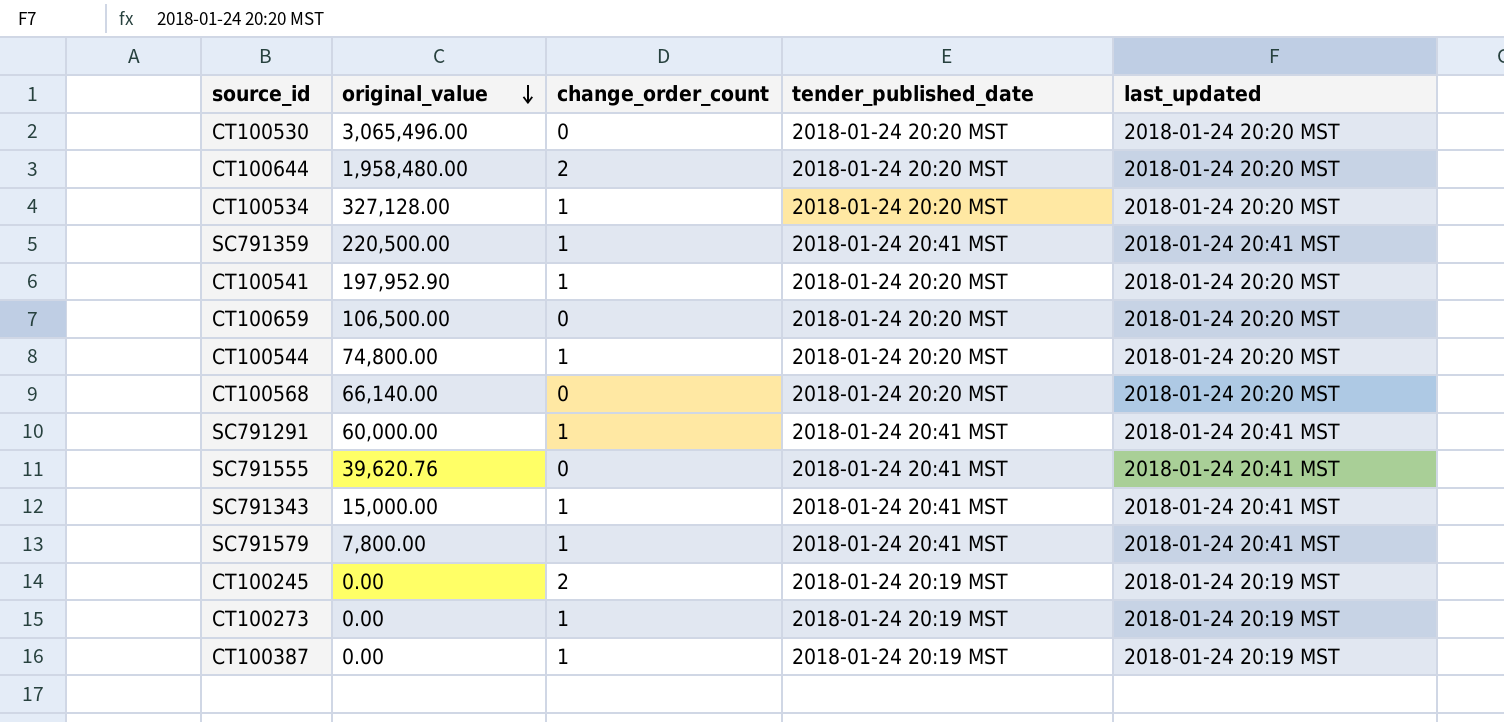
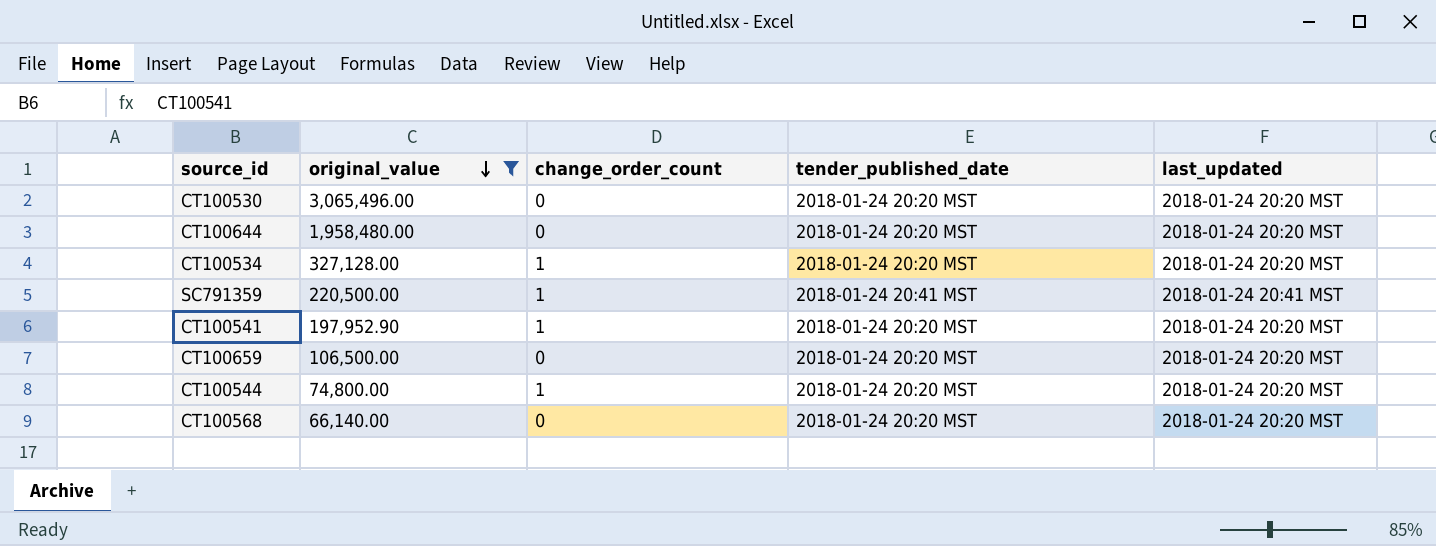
filter: none -> original_value >= 66,140.00
CT100644 | change_order_count: 2 -> 0

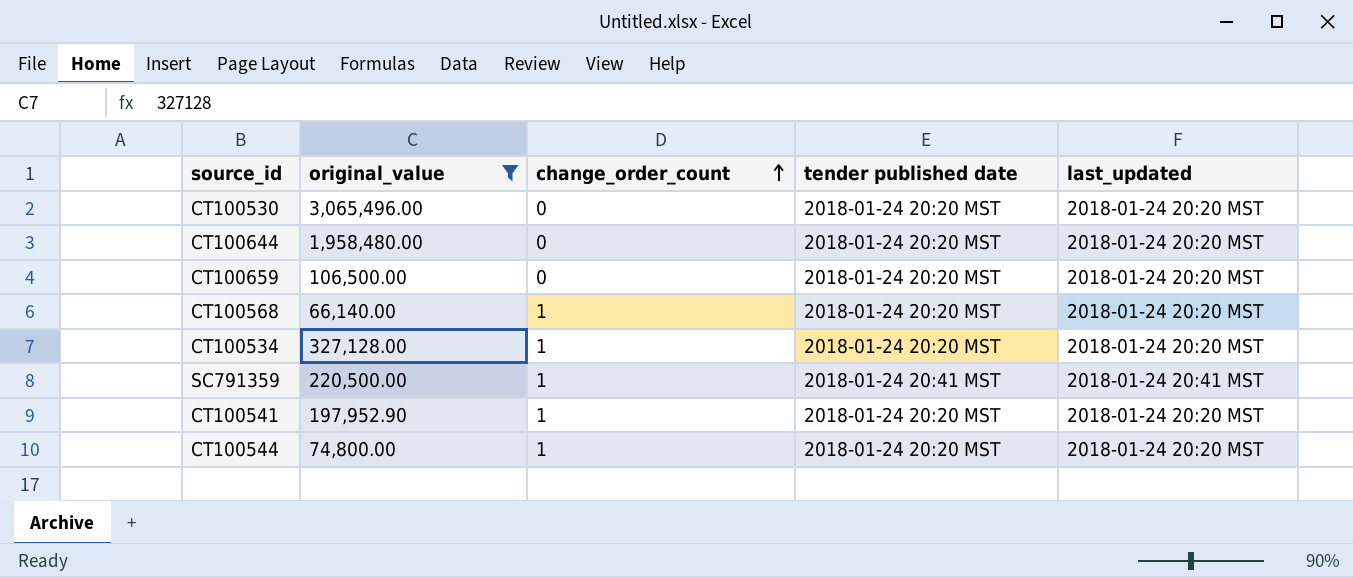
row order: original_value descending -> change_order_count ascending
column name: tender_published_date -> tender published date
CT100568 | change_order_count: 0 -> 1

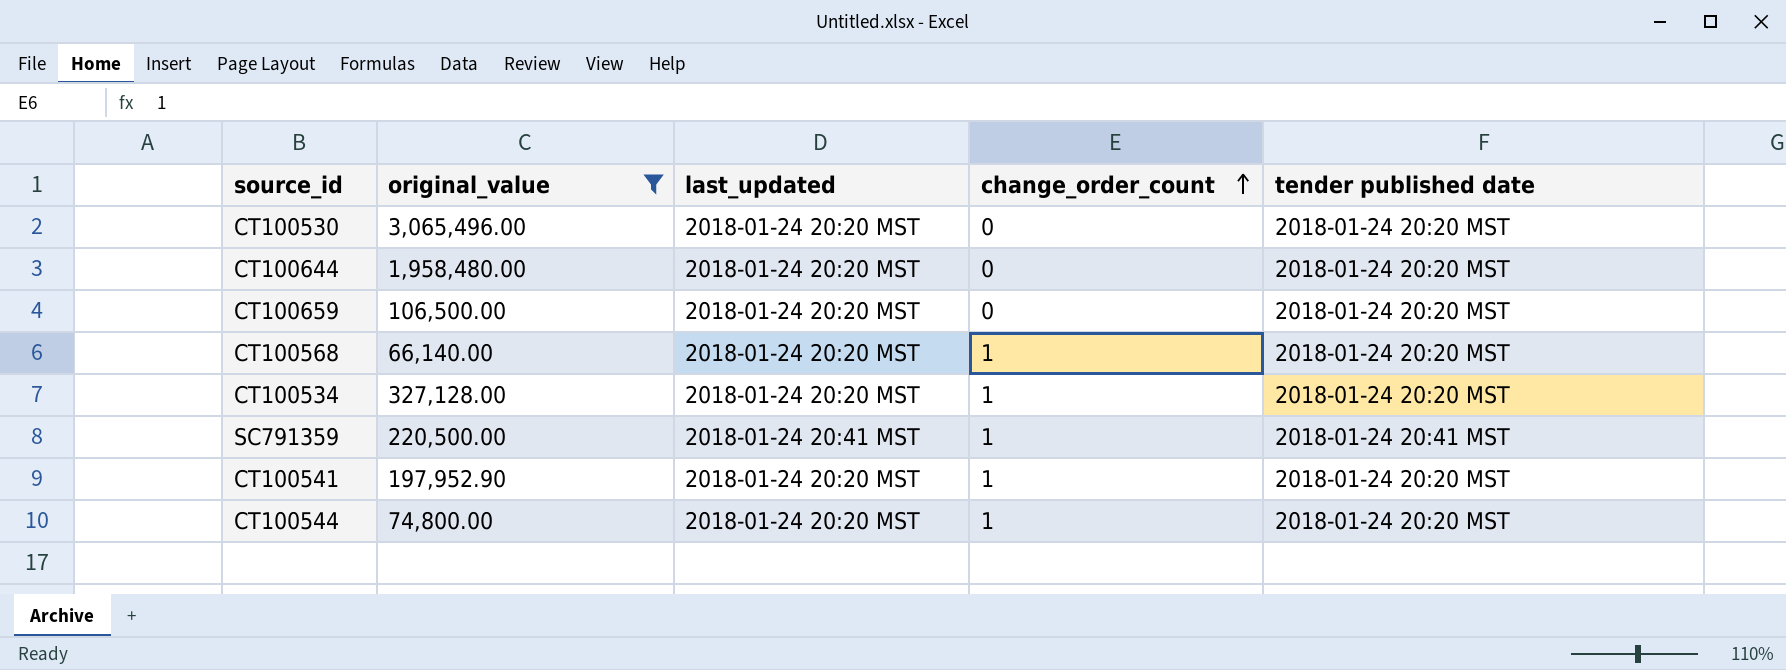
column last_updated | position: 5 -> 3

